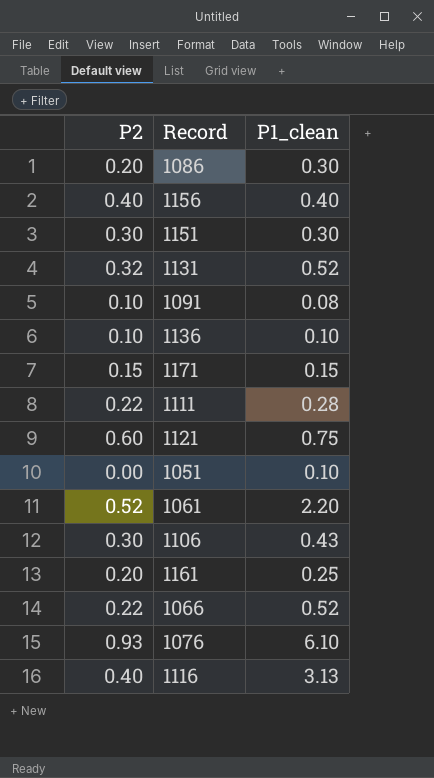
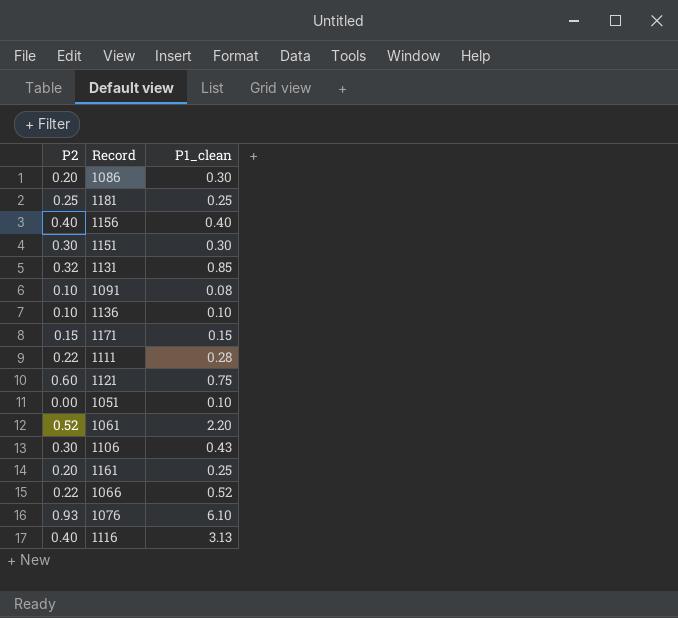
row 1181: none -> 0.25 | 0.25
1131 | P1_clean: 0.52 -> 0.85

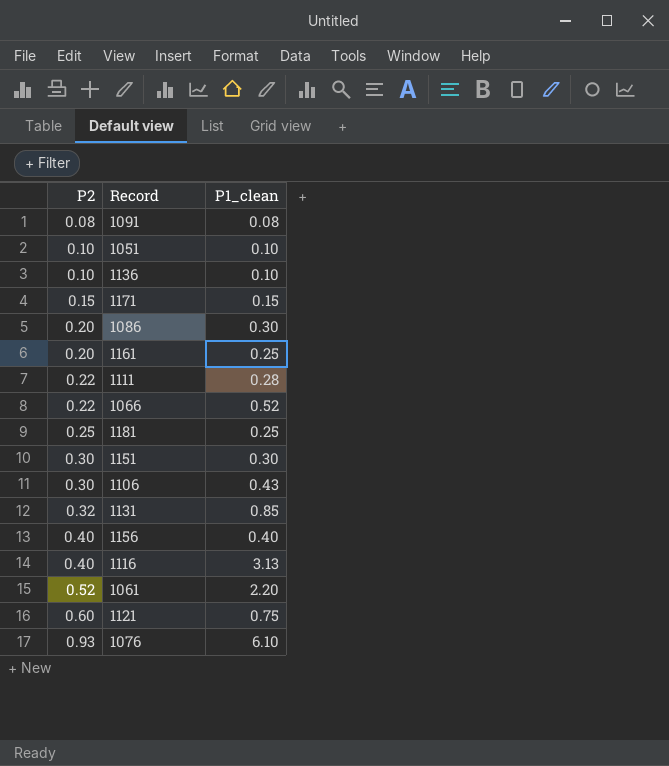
row order: none -> P2 ascending
1091 | P2: 0.10 -> 0.08
1051 | P2: 0.00 -> 0.10

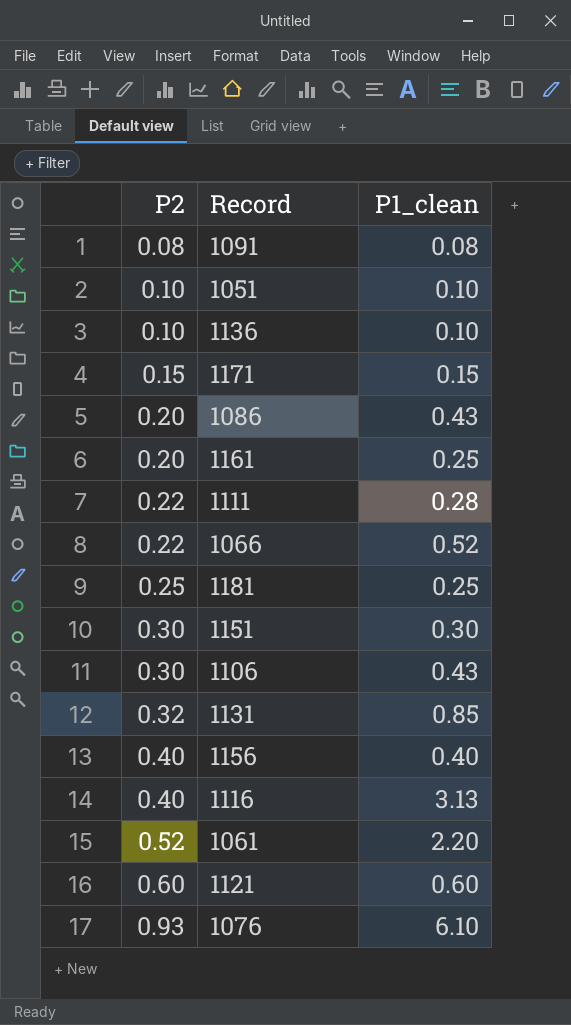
1086 | P1_clean: 0.30 -> 0.43
1121 | P1_clean: 0.75 -> 0.60

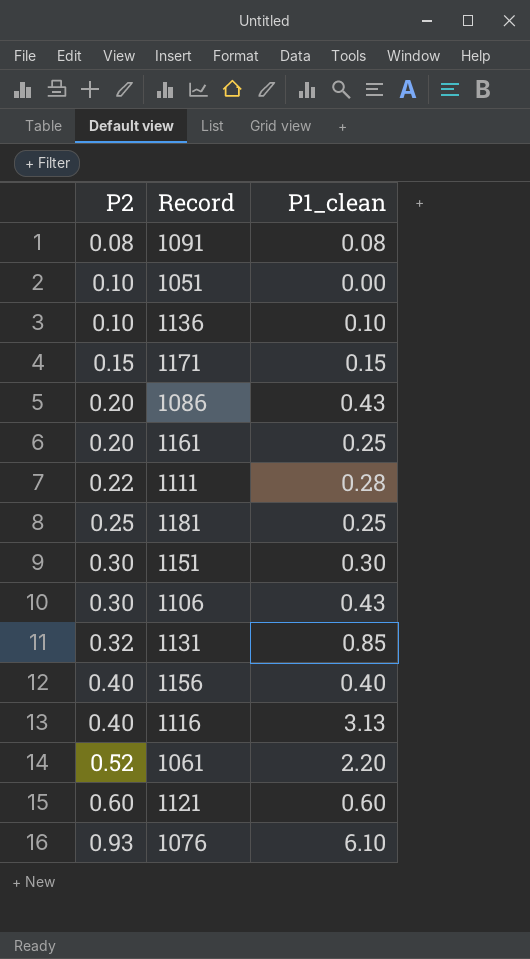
row 1066: 0.22 | 0.52 -> none
1051 | P1_clean: 0.10 -> 0.00

